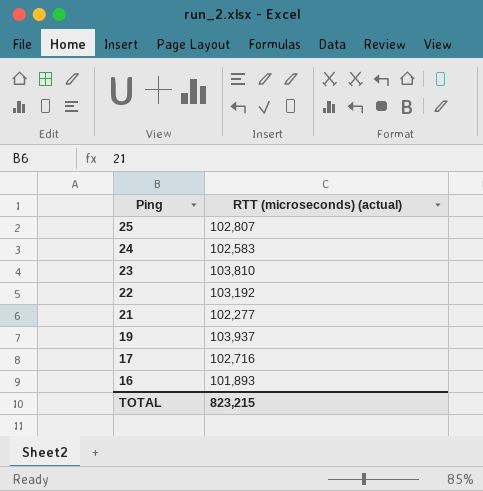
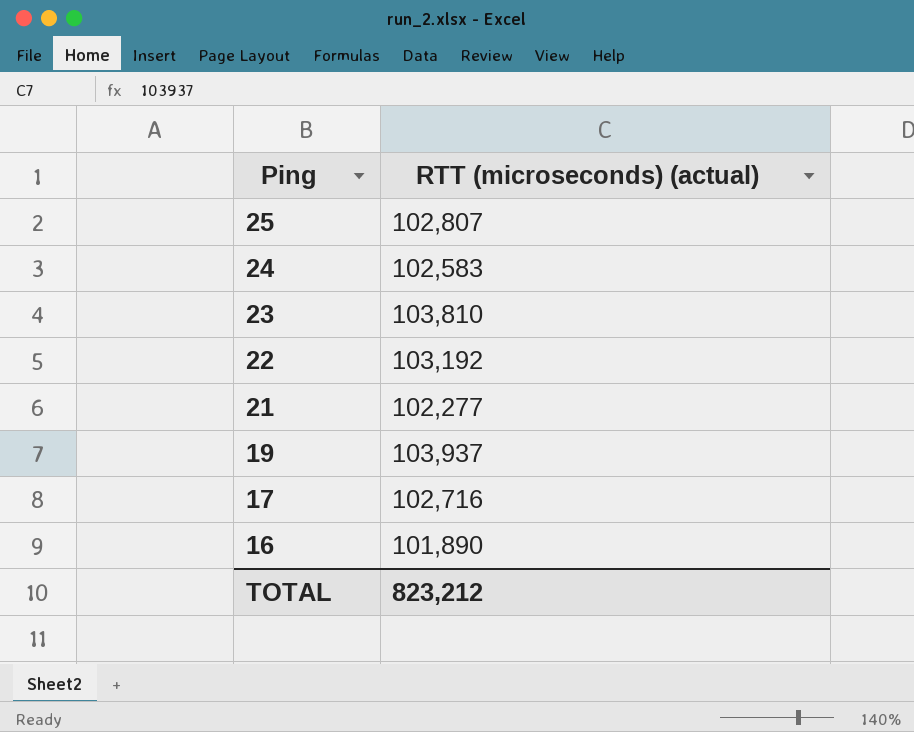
16 | RTT (microseconds) (actual): 101,893 -> 101,890
TOTAL | RTT (microseconds) (actual): 823,215 -> 823,212

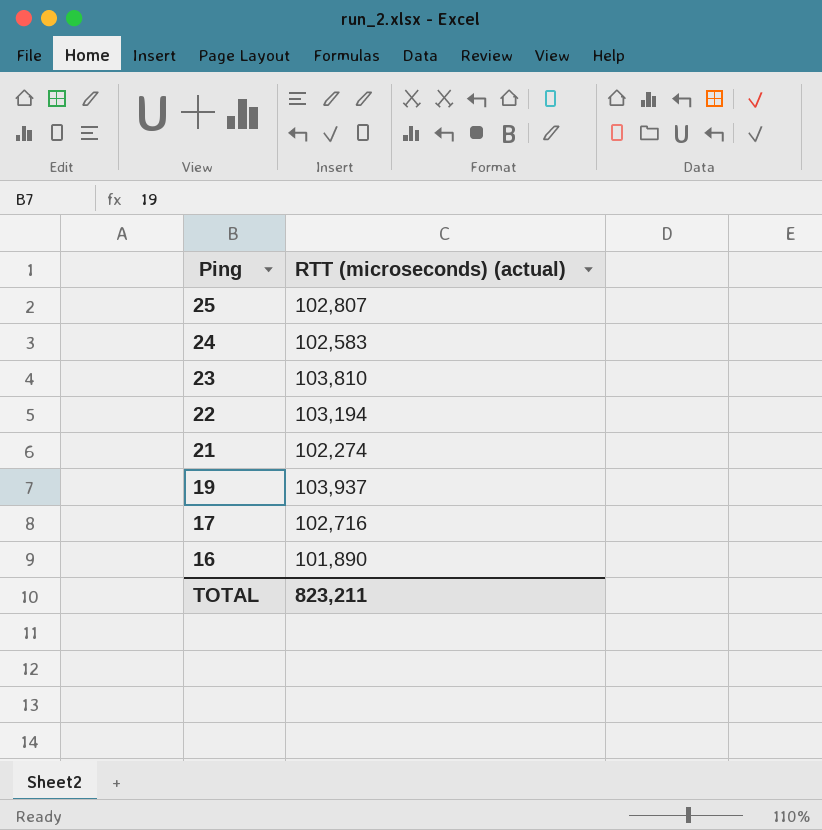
22 | RTT (microseconds) (actual): 103,192 -> 103,194
21 | RTT (microseconds) (actual): 102,277 -> 102,274
TOTAL | RTT (microseconds) (actual): 823,212 -> 823,211

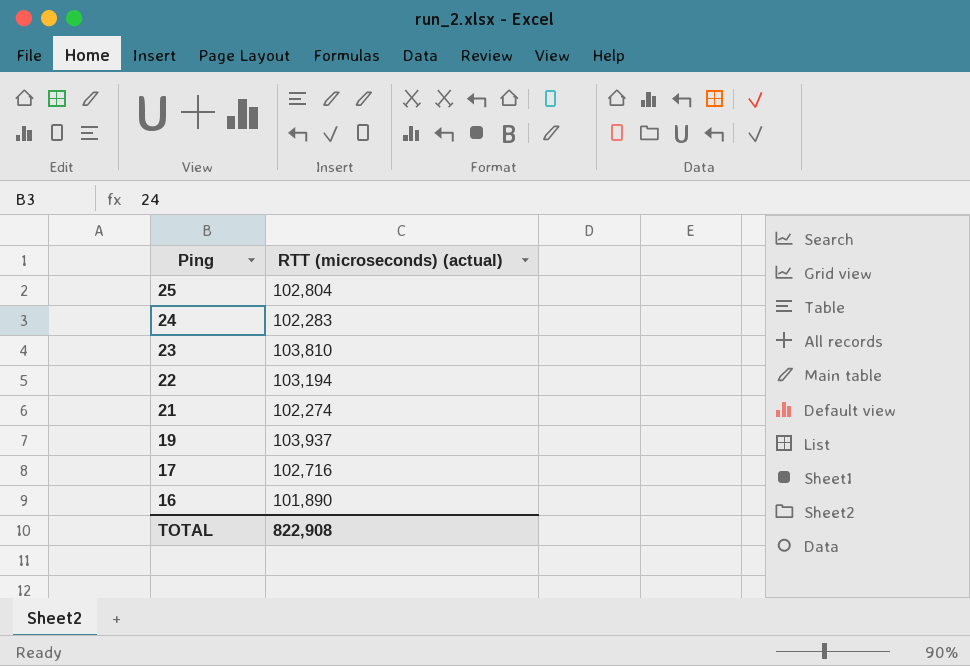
25 | RTT (microseconds) (actual): 102,807 -> 102,804
24 | RTT (microseconds) (actual): 102,583 -> 102,283
TOTAL | RTT (microseconds) (actual): 823,211 -> 822,908

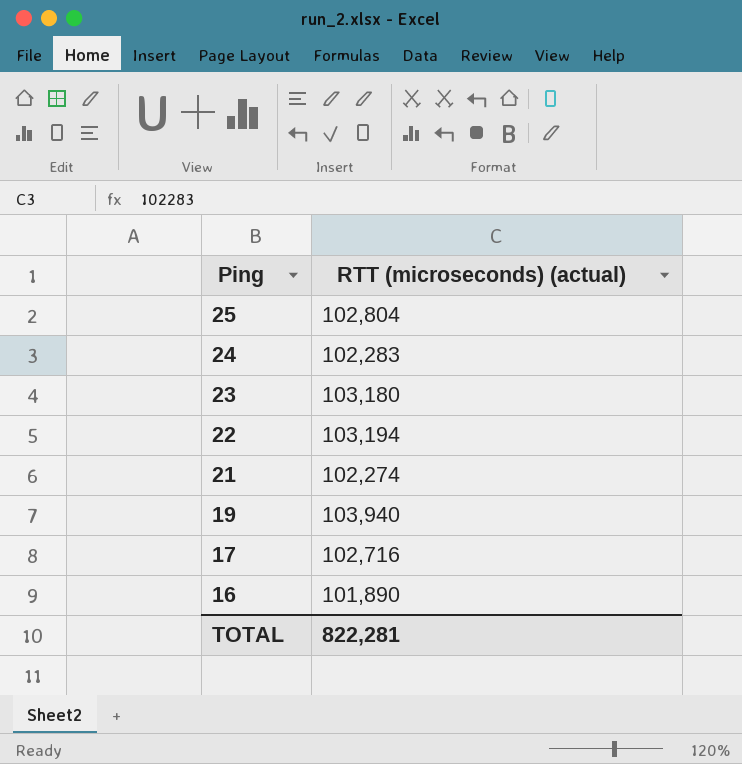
23 | RTT (microseconds) (actual): 103,810 -> 103,180
19 | RTT (microseconds) (actual): 103,937 -> 103,940
TOTAL | RTT (microseconds) (actual): 822,908 -> 822,281

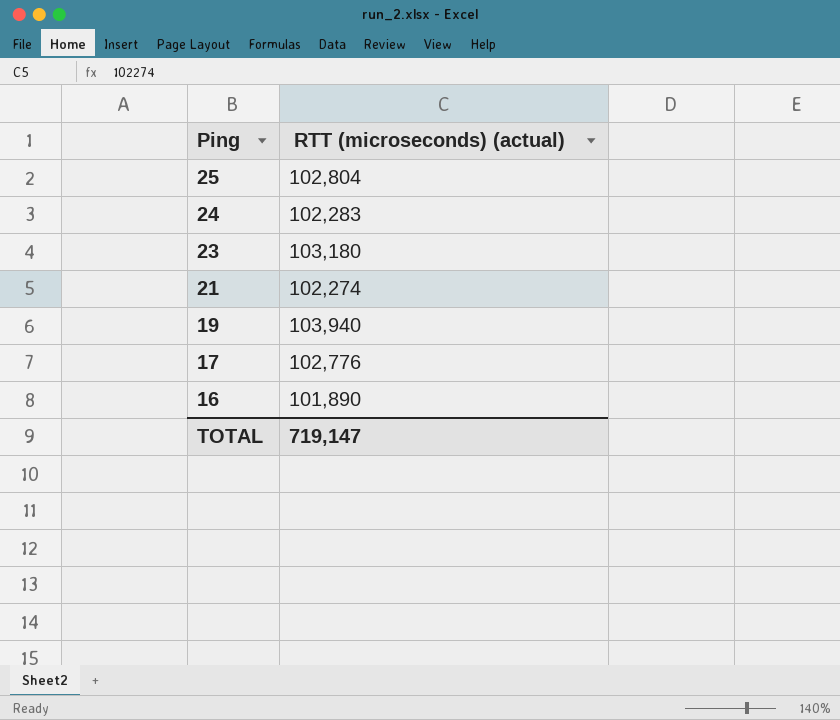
row 22: 103,194 -> none
17 | RTT (microseconds) (actual): 102,716 -> 102,776
TOTAL | RTT (microseconds) (actual): 822,281 -> 719,147

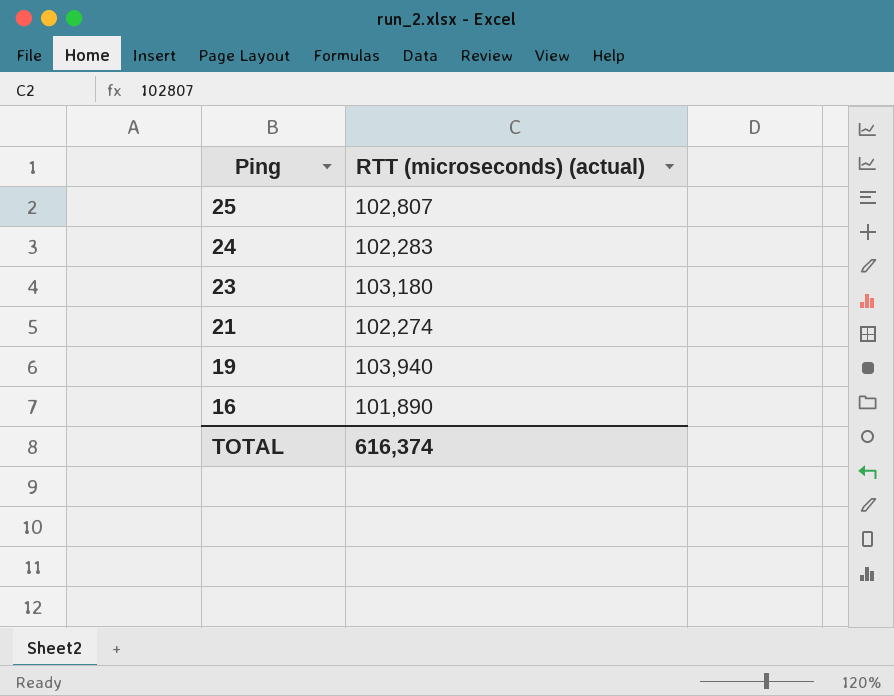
row 17: 102,776 -> none
25 | RTT (microseconds) (actual): 102,804 -> 102,807
TOTAL | RTT (microseconds) (actual): 719,147 -> 616,374

